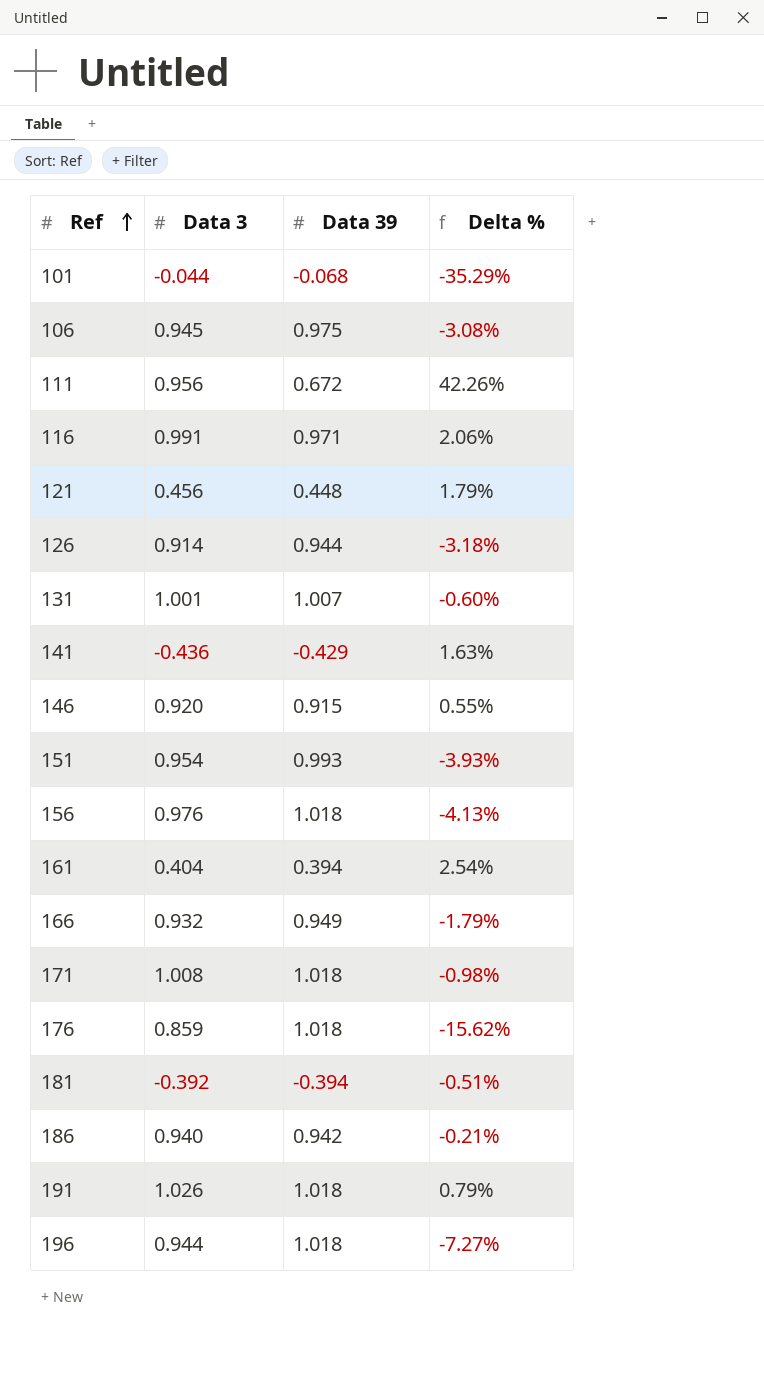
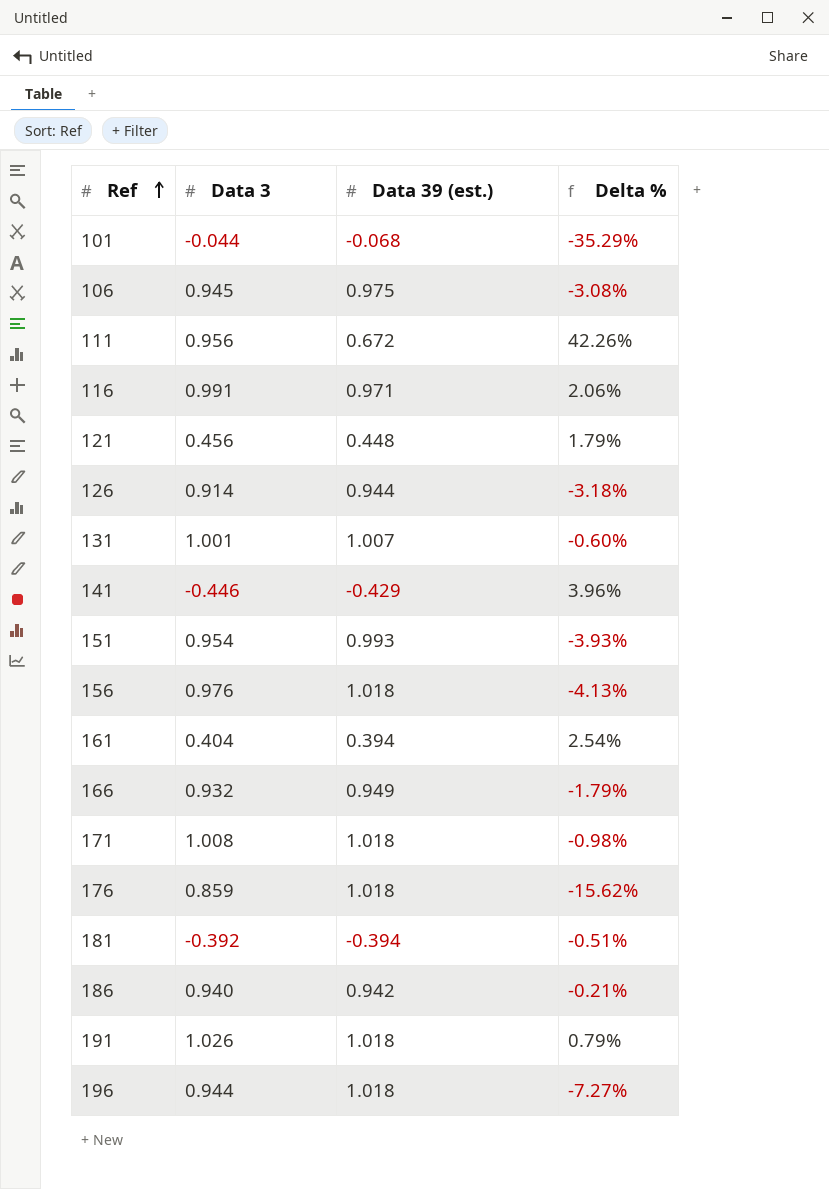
column name: Data 39 -> Data 39 (est.)
row 146: 0.920 | 0.915 | 0.55% -> none
141 | Data 3: -0.436 -> -0.446
141 | Delta %: 1.63% -> 3.96%

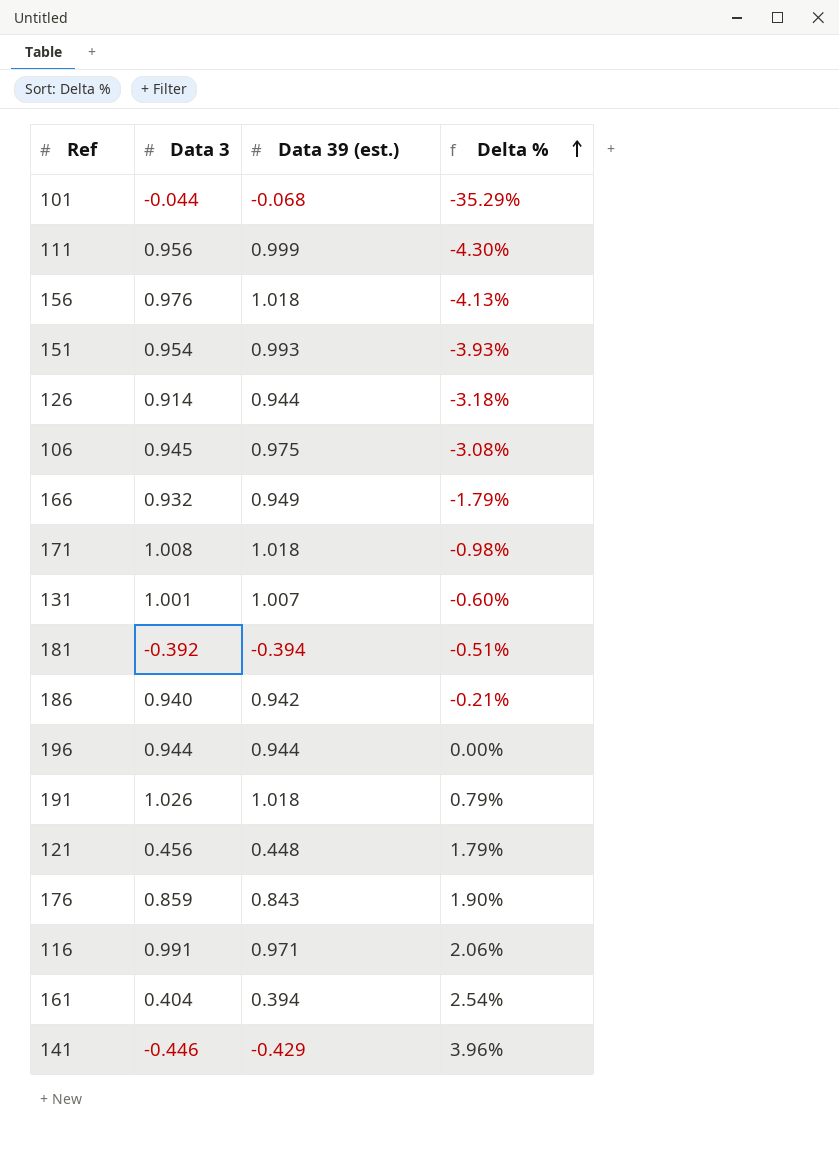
row order: Ref ascending -> Delta % ascending
111 | Data 39 (est.): 0.672 -> 0.999
111 | Delta %: 42.26% -> -4.30%
196 | Data 39 (est.): 1.018 -> 0.944
196 | Delta %: -7.27% -> 0.00%
176 | Data 39 (est.): 1.018 -> 0.843
176 | Delta %: -15.62% -> 1.90%

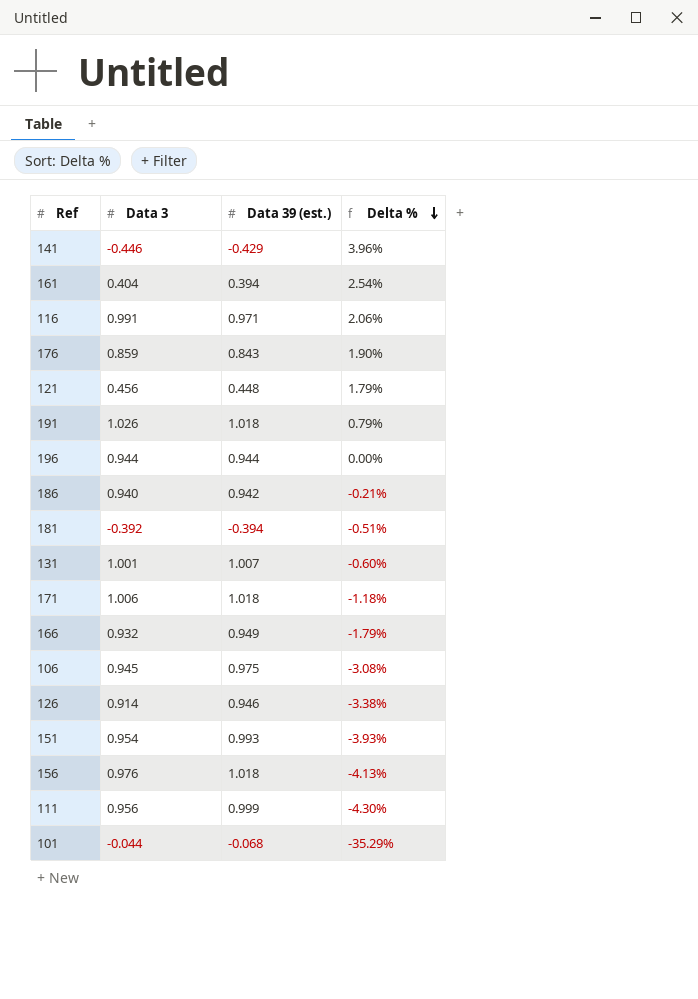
row order: Delta % ascending -> Delta % descending
171 | Data 3: 1.008 -> 1.006
171 | Delta %: -0.98% -> -1.18%
126 | Data 39 (est.): 0.944 -> 0.946
126 | Delta %: -3.18% -> -3.38%

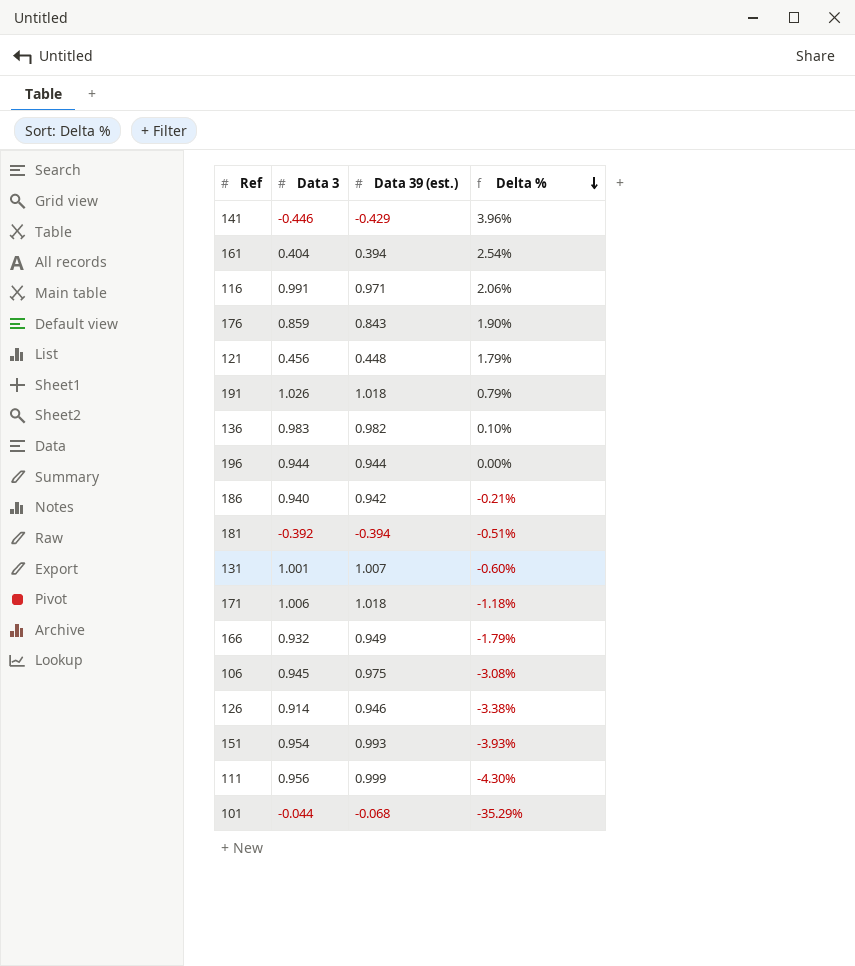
row 156: 0.976 | 1.018 | -4.13% -> none
row 136: none -> 0.983 | 0.982 | 0.10%

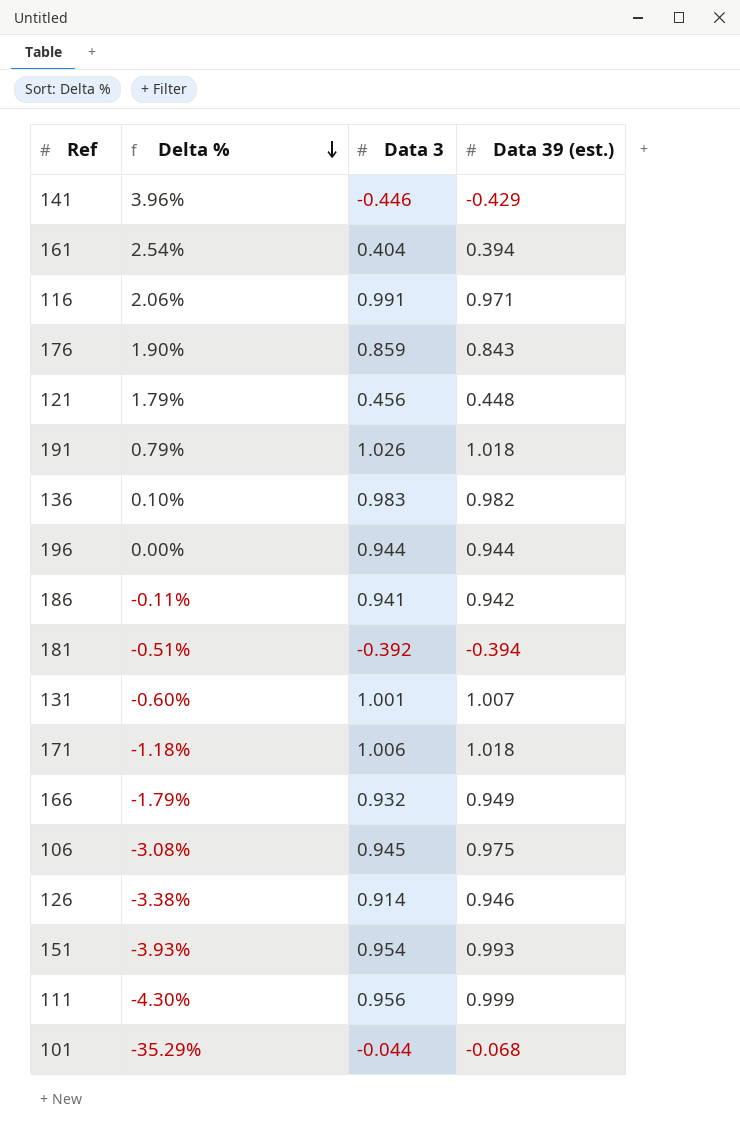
column Delta % | position: 4 -> 2
186 | Delta %: -0.21% -> -0.11%
186 | Data 3: 0.940 -> 0.941

